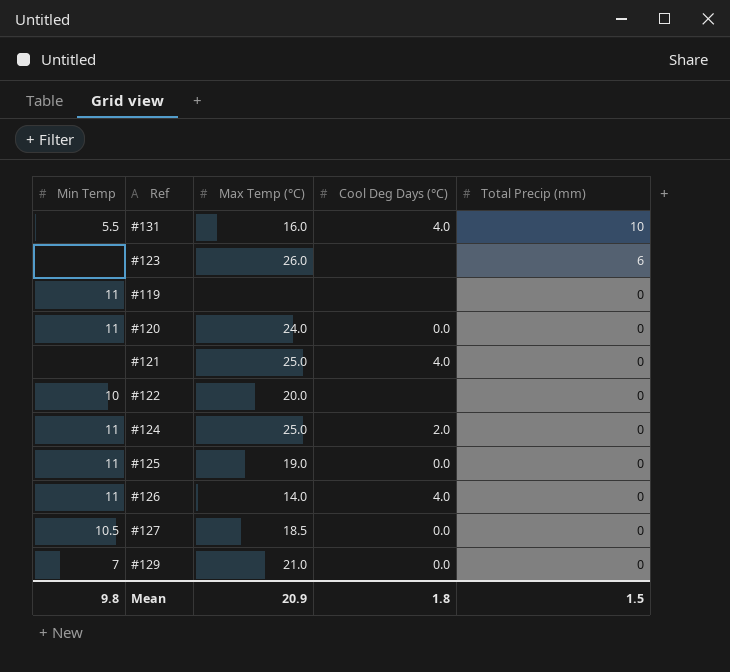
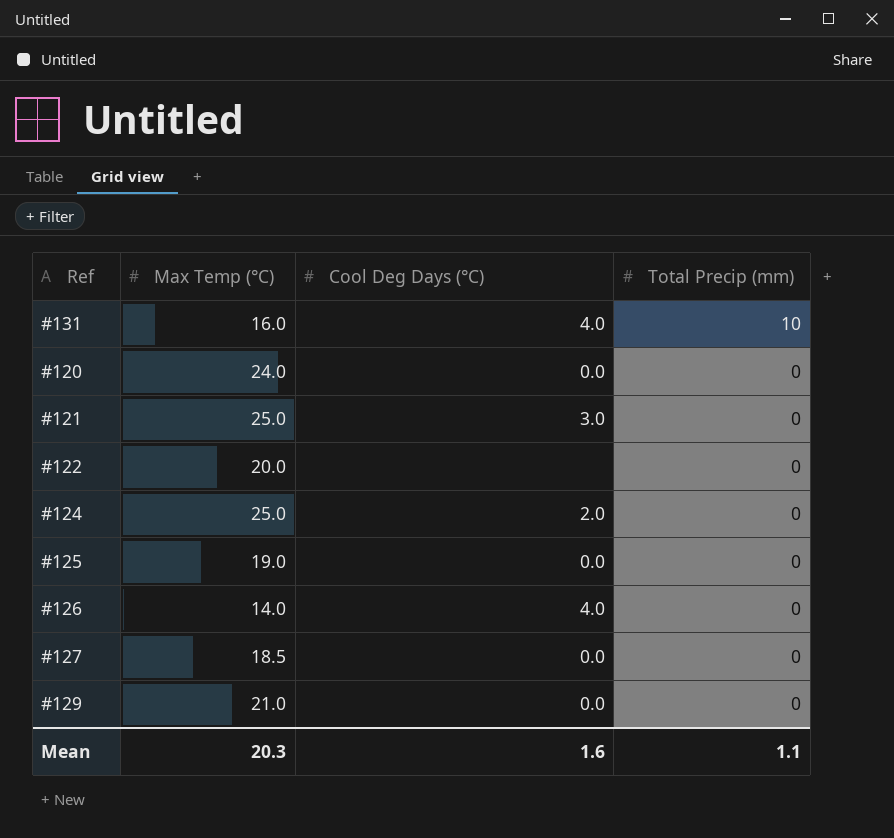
column Min Temp | position: 1 -> none
row #123: none | 26.0 | none | 6 -> none
row #119: 11 | none | none | 0 -> none
#121 | Cool Deg Days (°C): 4.0 -> 3.0
Mean | Max Temp (°C): 20.9 -> 20.3
Mean | Cool Deg Days (°C): 1.8 -> 1.6
Mean | Total Precip (mm): 1.5 -> 1.1

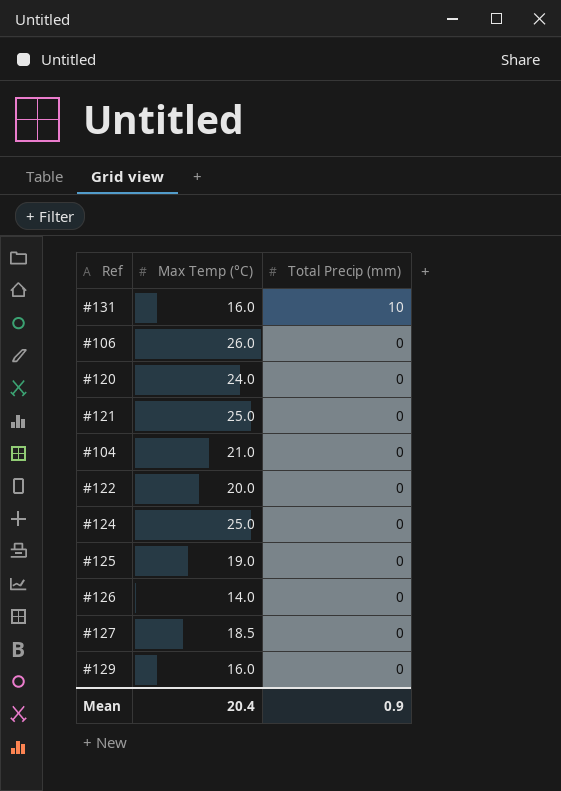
column Cool Deg Days (°C) | position: 3 -> none
row #106: none -> 26.0 | 0
row #104: none -> 21.0 | 0
#129 | Max Temp (°C): 21.0 -> 16.0
Mean | Max Temp (°C): 20.3 -> 20.4
Mean | Total Precip (mm): 1.1 -> 0.9

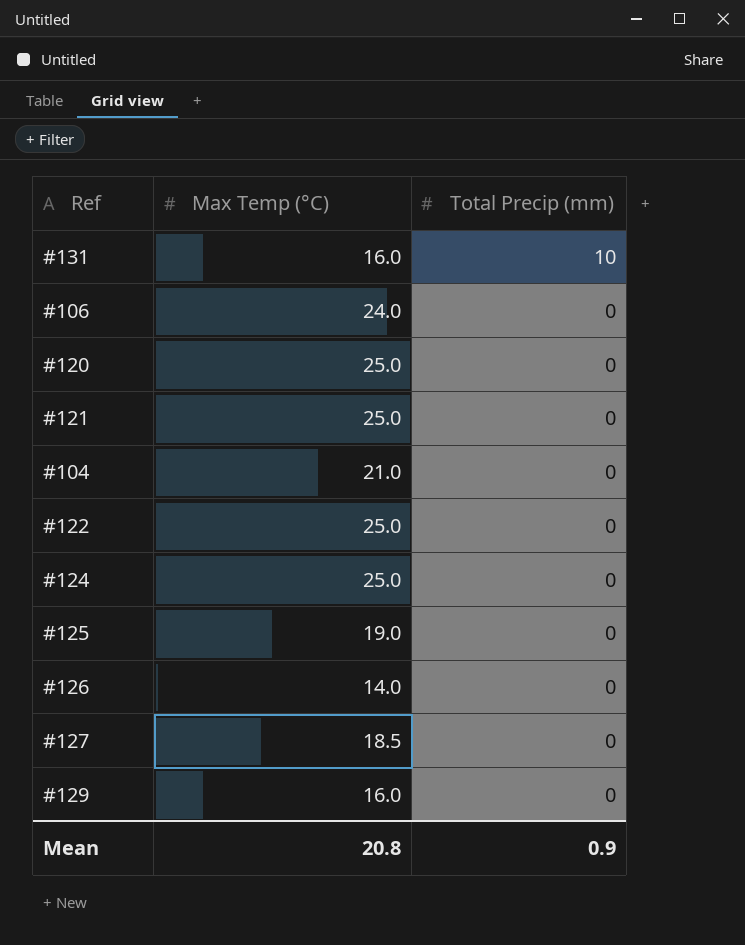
#106 | Max Temp (°C): 26.0 -> 24.0
#120 | Max Temp (°C): 24.0 -> 25.0
#122 | Max Temp (°C): 20.0 -> 25.0
Mean | Max Temp (°C): 20.4 -> 20.8

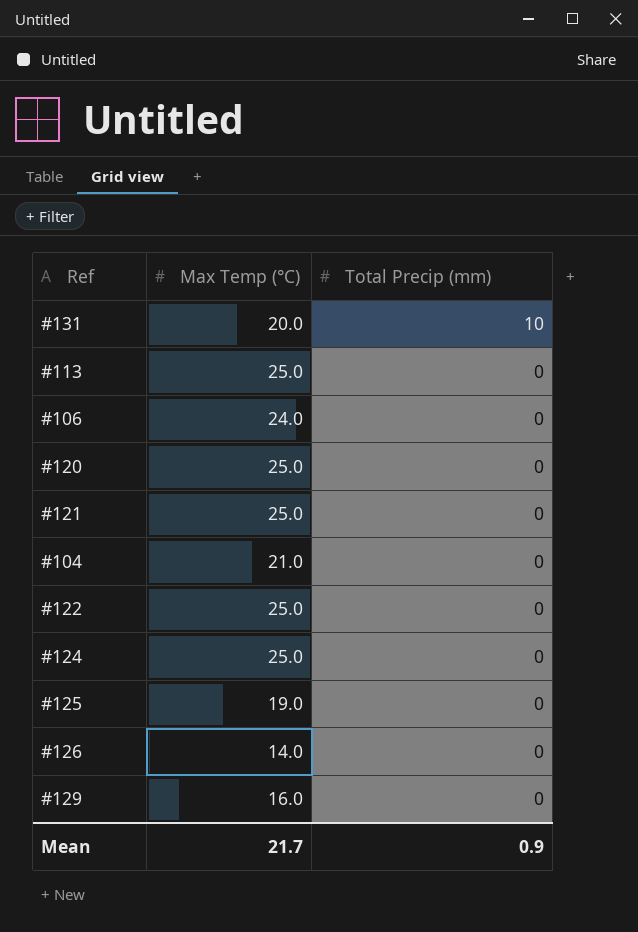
row #127: 18.5 | 0 -> none
#131 | Max Temp (°C): 16.0 -> 20.0
row #113: none -> 25.0 | 0
Mean | Max Temp (°C): 20.8 -> 21.7

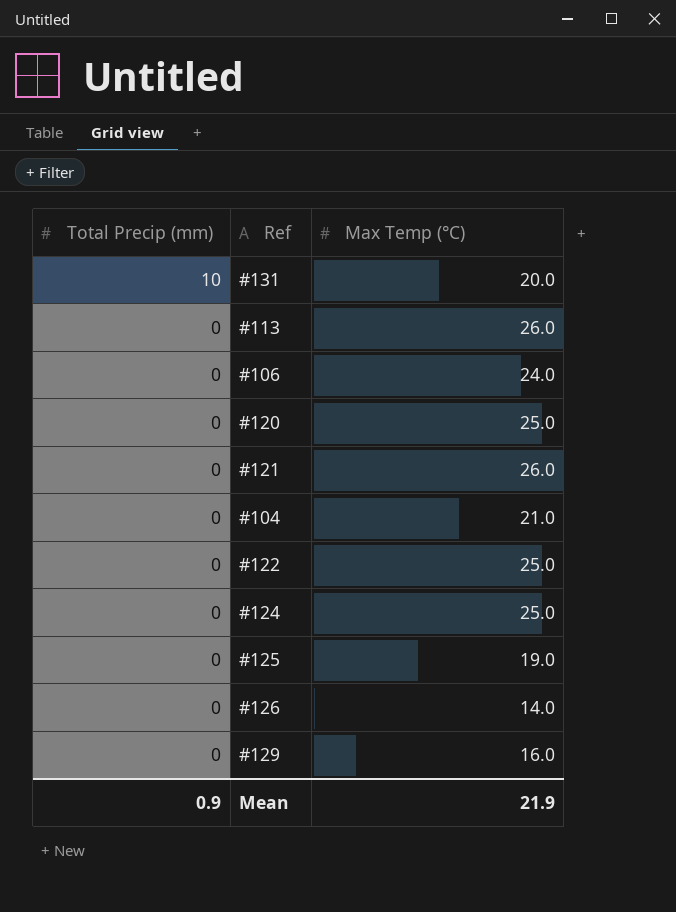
column Total Precip (mm) | position: 3 -> 1
#113 | Max Temp (°C): 25.0 -> 26.0
#121 | Max Temp (°C): 25.0 -> 26.0
Mean | Max Temp (°C): 21.7 -> 21.9

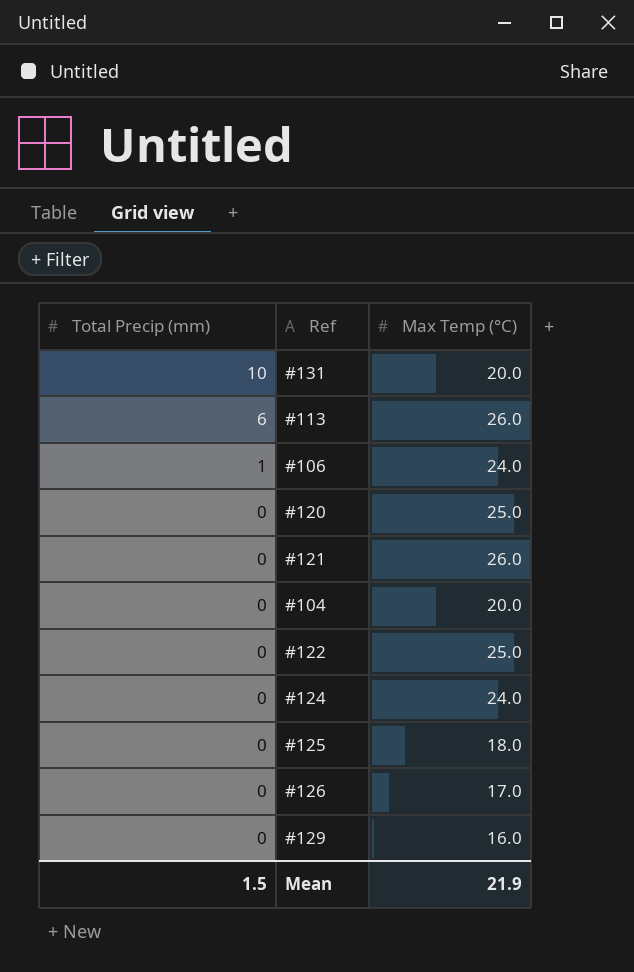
#113 | Total Precip (mm): 0 -> 6
#106 | Total Precip (mm): 0 -> 1
#104 | Max Temp (°C): 21.0 -> 20.0
#124 | Max Temp (°C): 25.0 -> 24.0
#125 | Max Temp (°C): 19.0 -> 18.0
#126 | Max Temp (°C): 14.0 -> 17.0
Mean | Total Precip (mm): 0.9 -> 1.5

